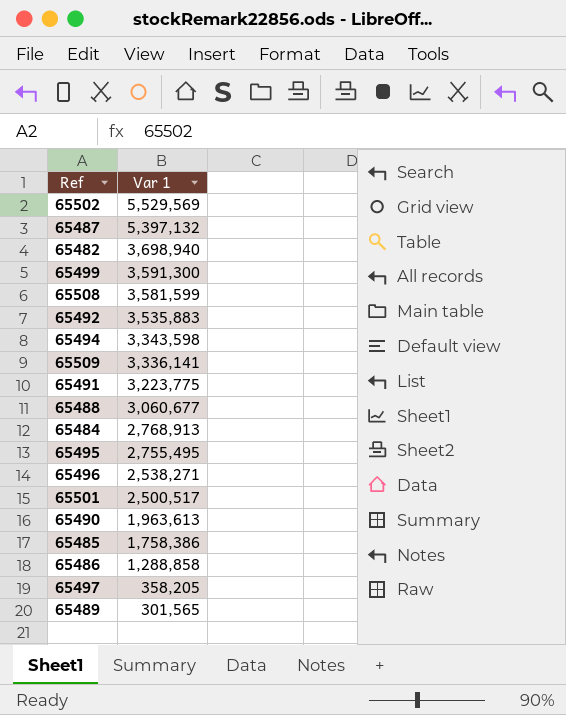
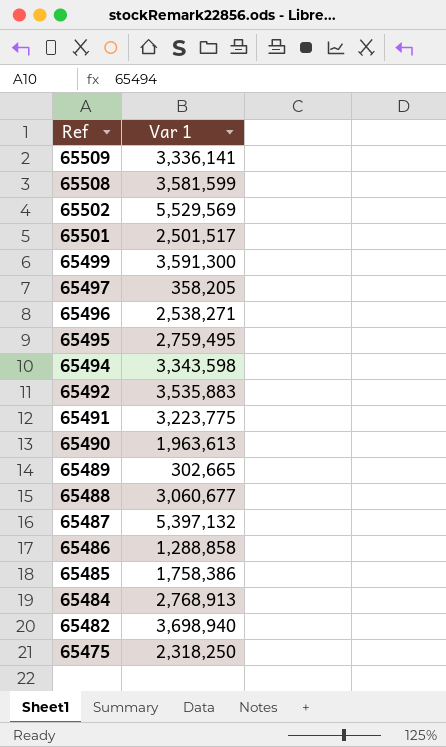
row order: Var 1 descending -> Ref descending
65501 | Var 1: 2,500,517 -> 2,501,517
65495 | Var 1: 2,755,495 -> 2,759,495
65489 | Var 1: 301,565 -> 302,665
row 65475: none -> 2,318,250

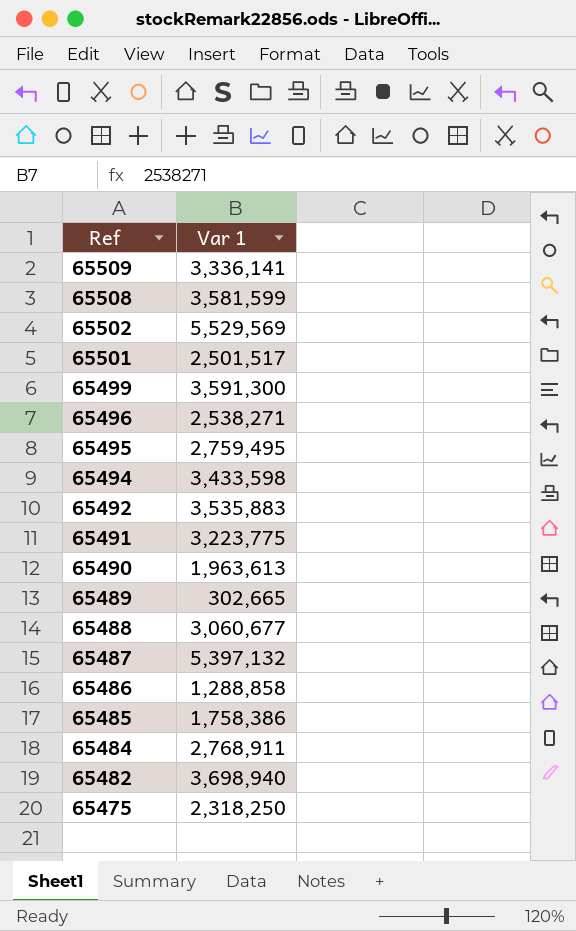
row 65497: 358,205 -> none
65494 | Var 1: 3,343,598 -> 3,433,598
65484 | Var 1: 2,768,913 -> 2,768,911

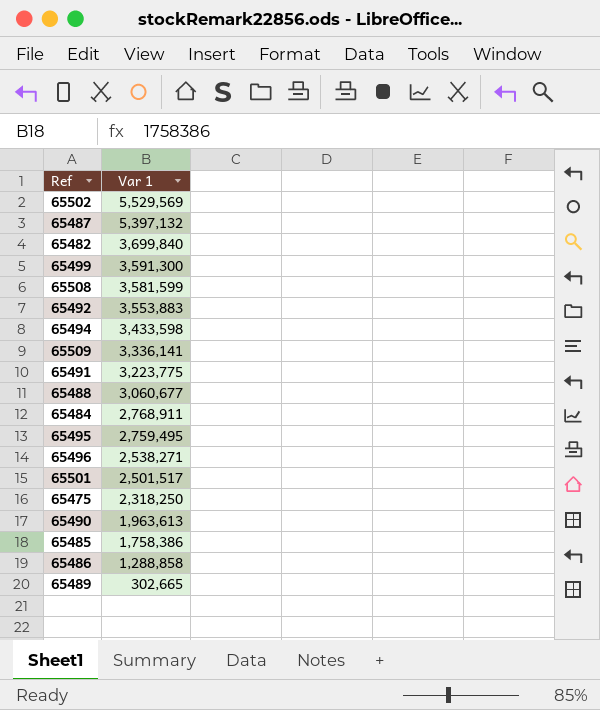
row order: Ref descending -> Var 1 descending
65482 | Var 1: 3,698,940 -> 3,699,840
65492 | Var 1: 3,535,883 -> 3,553,883

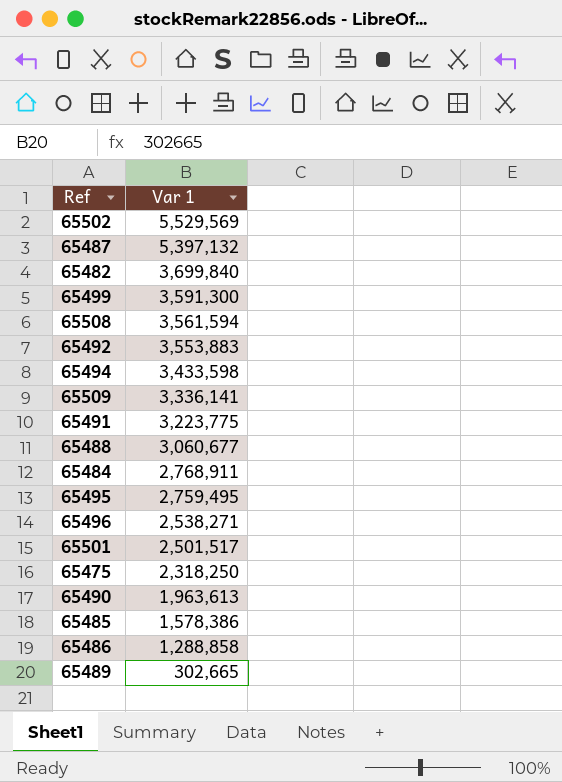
65508 | Var 1: 3,581,599 -> 3,561,594
65485 | Var 1: 1,758,386 -> 1,578,386

